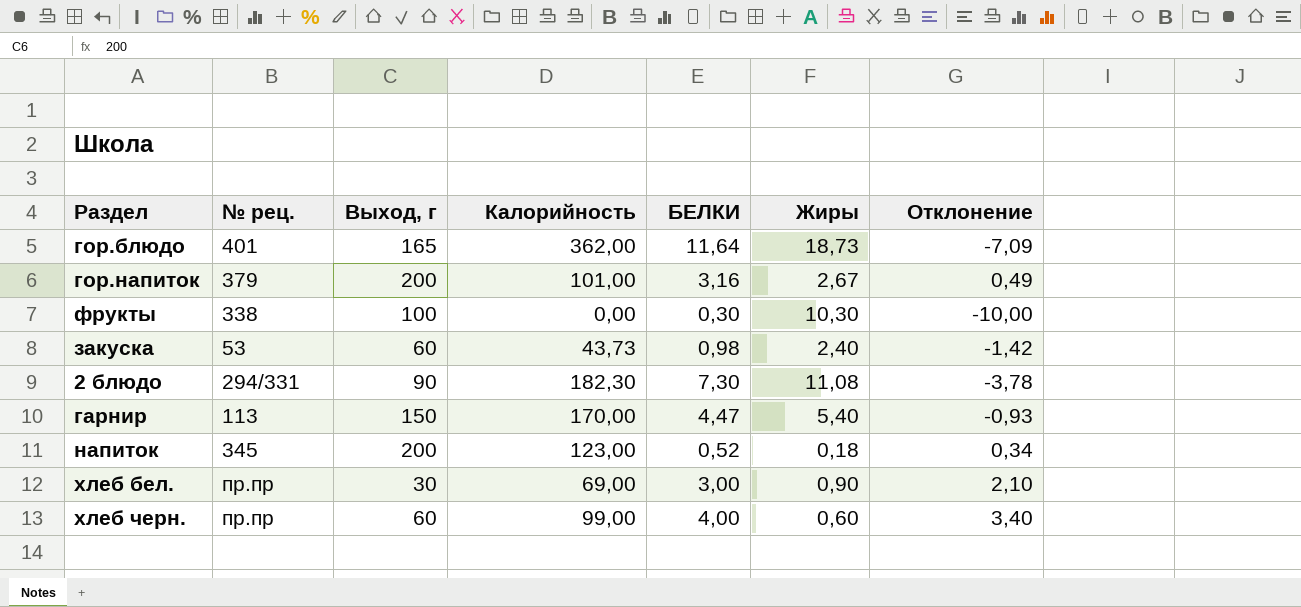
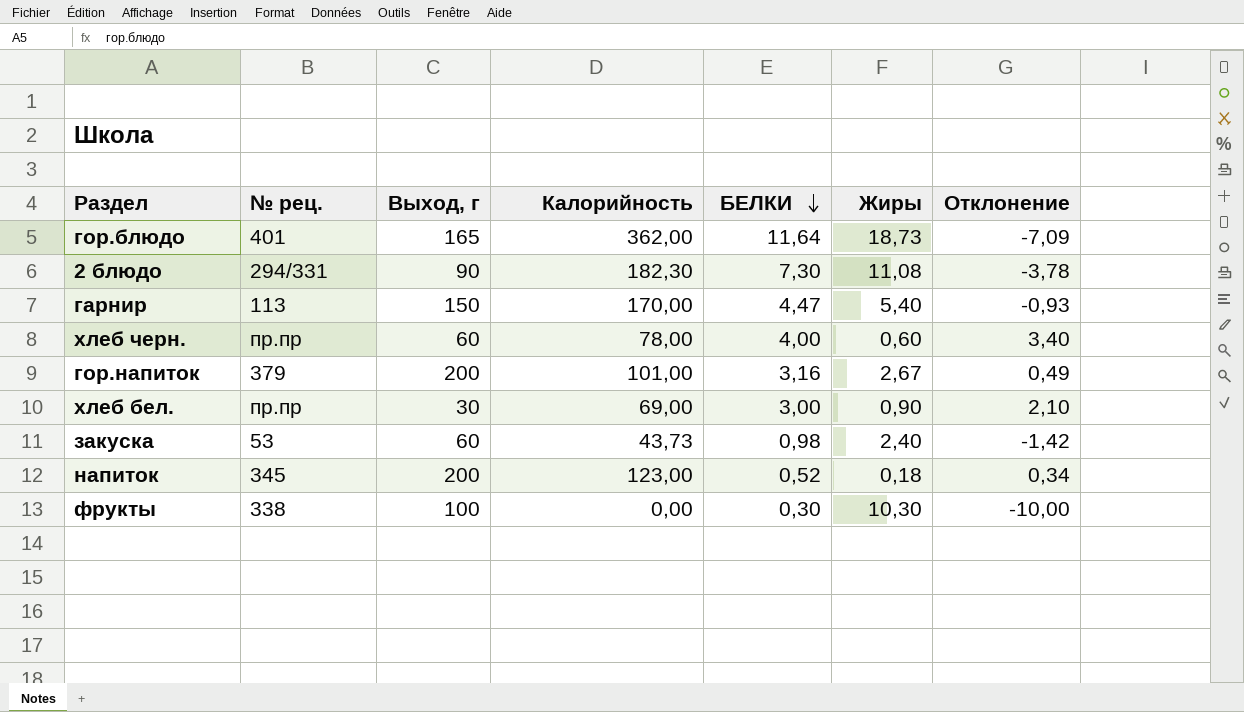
row order: none -> БЕЛКИ descending
хлеб черн. | Калорийность: 99,00 -> 78,00

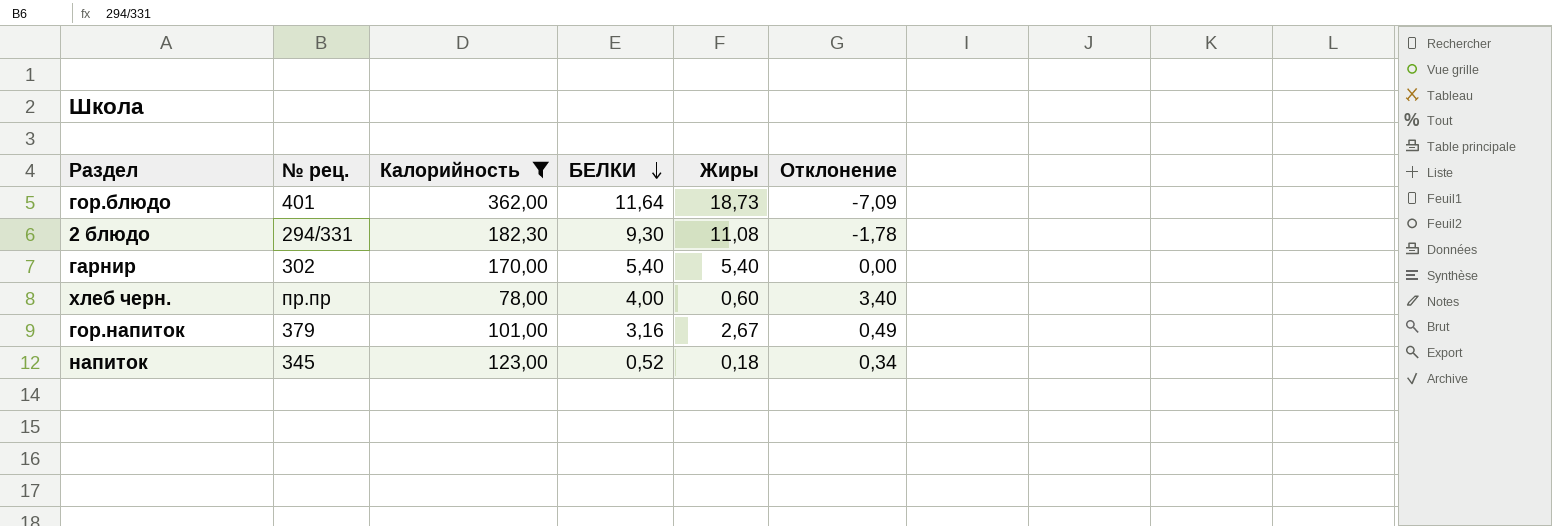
filter: none -> Калорийность >= 78,00
column Выход, г | position: 3 -> none
2 блюдо | БЕЛКИ: 7,30 -> 9,30
2 блюдо | Отклонение: -3,78 -> -1,78
гарнир | № рец.: 113 -> 302
гарнир | БЕЛКИ: 4,47 -> 5,40
гарнир | Отклонение: -0,93 -> 0,00

